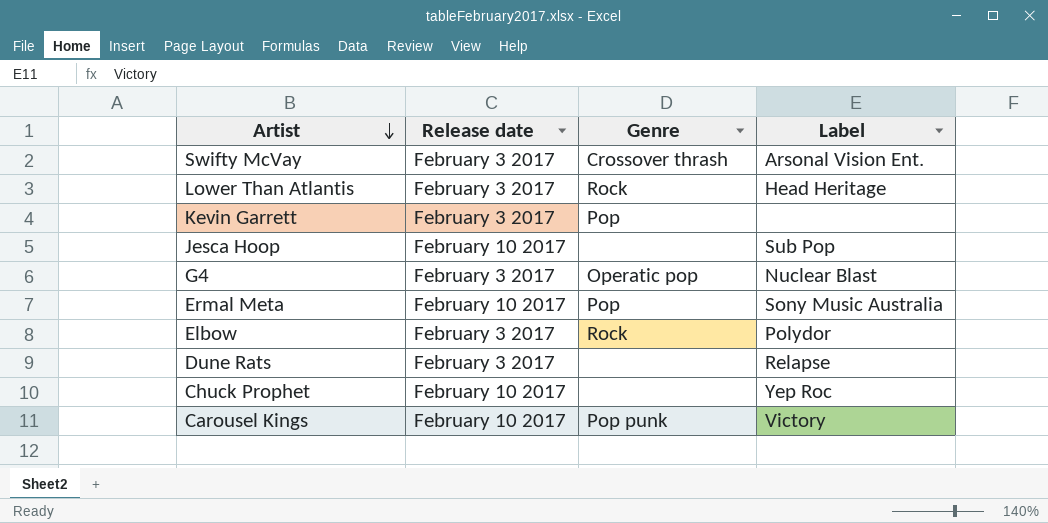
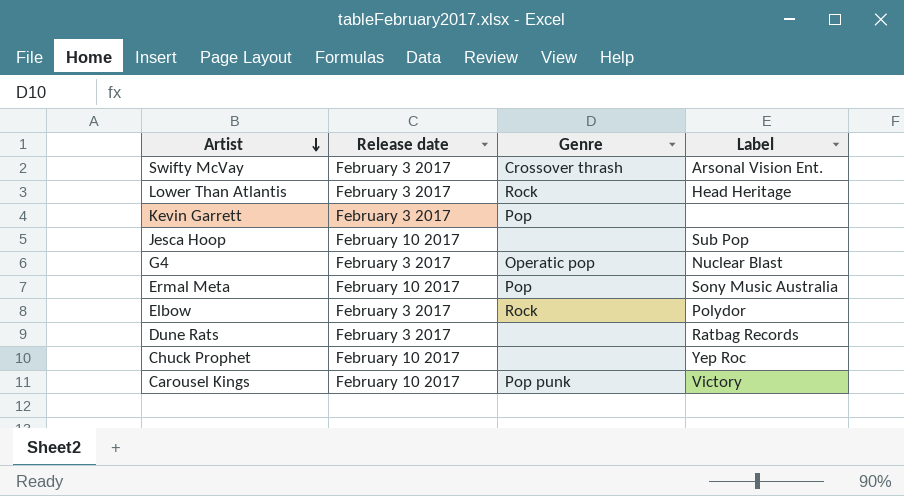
Dune Rats | Label: Relapse -> Ratbag Records

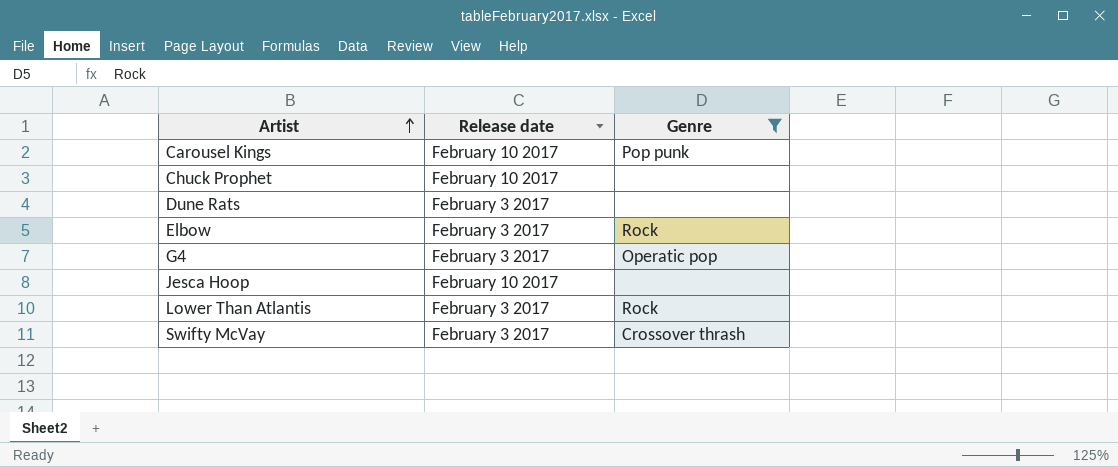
filter: none -> Genre != Pop
row order: Artist descending -> Artist ascending
column Label | position: 4 -> none

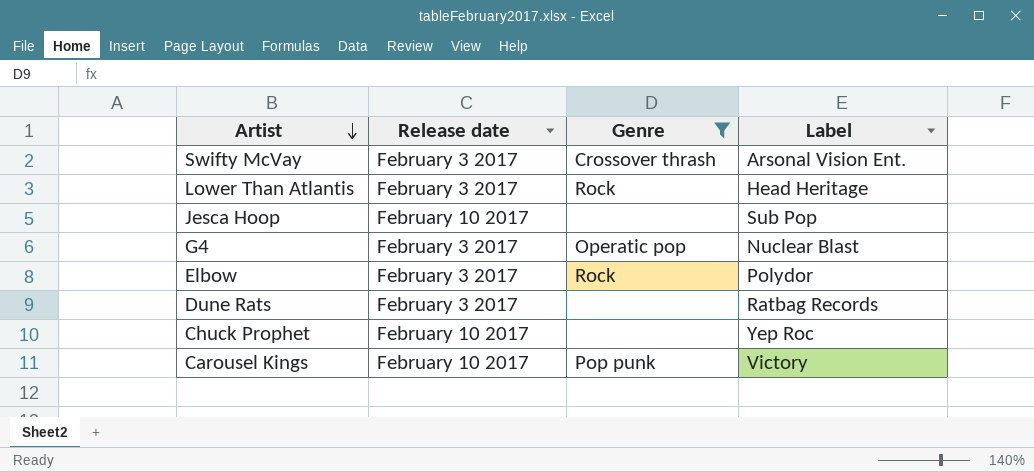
row order: Artist ascending -> Artist descending
column Label | position: none -> 4

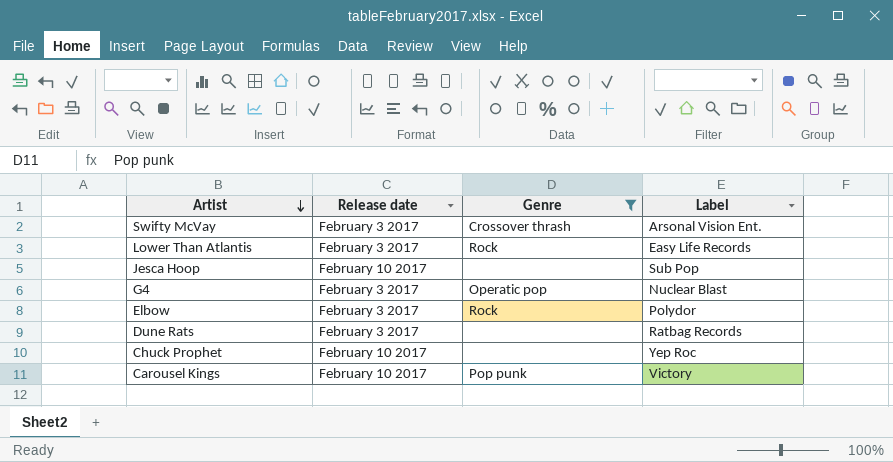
Lower Than Atlantis | Label: Head Heritage -> Easy Life Records

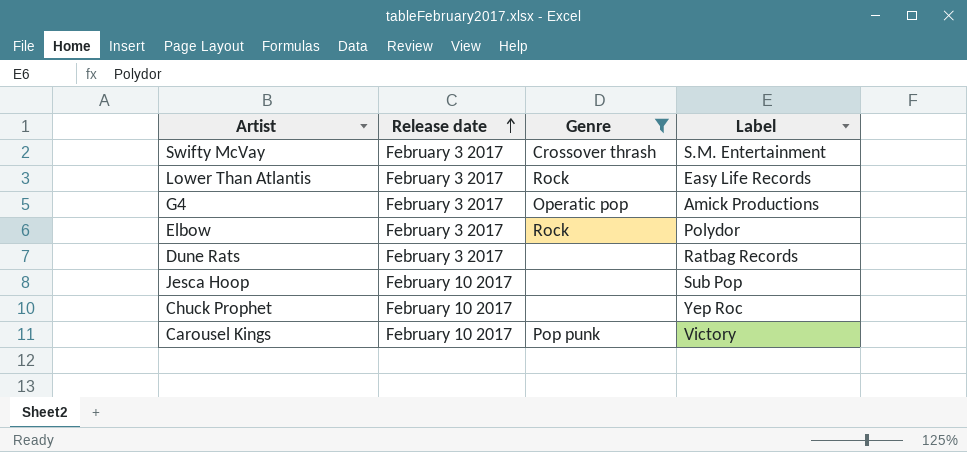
row order: Artist descending -> Release date ascending
Swifty McVay | Label: Arsonal Vision Ent. -> S.M. Entertainment
G4 | Label: Nuclear Blast -> Amick Productions

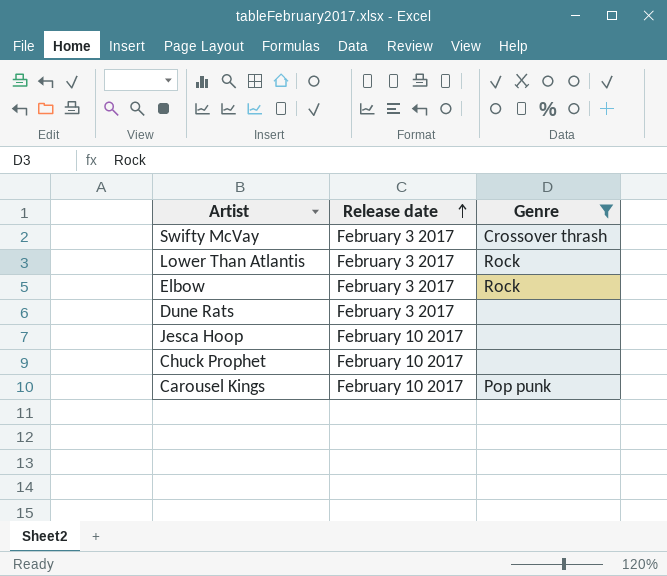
column Label | position: 4 -> none
row G4: February 3 2017 | Operatic pop | Amick Productions -> none

